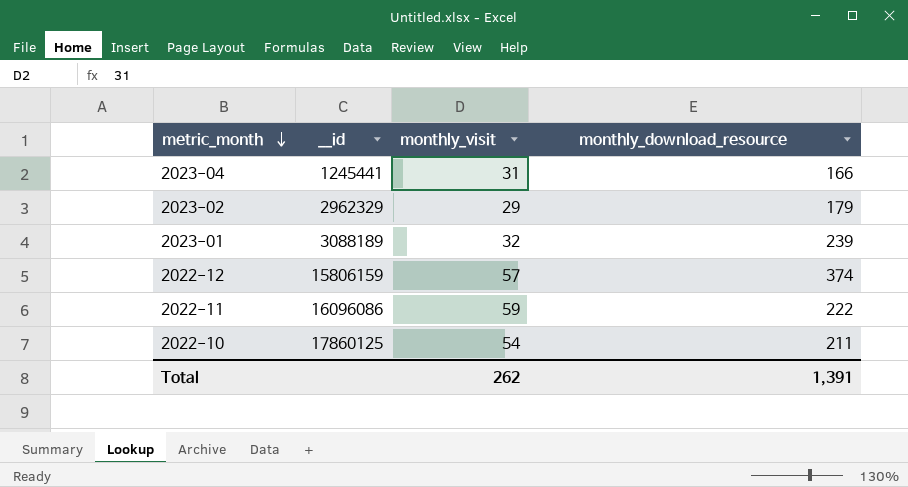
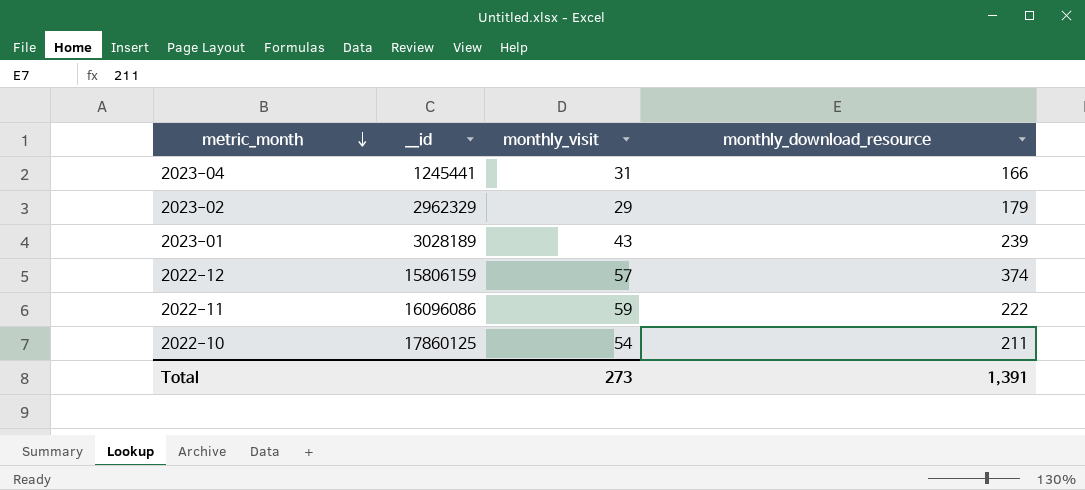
2023-01 | __id: 3088189 -> 3028189
2023-01 | monthly_visit: 32 -> 43
Total | monthly_visit: 262 -> 273

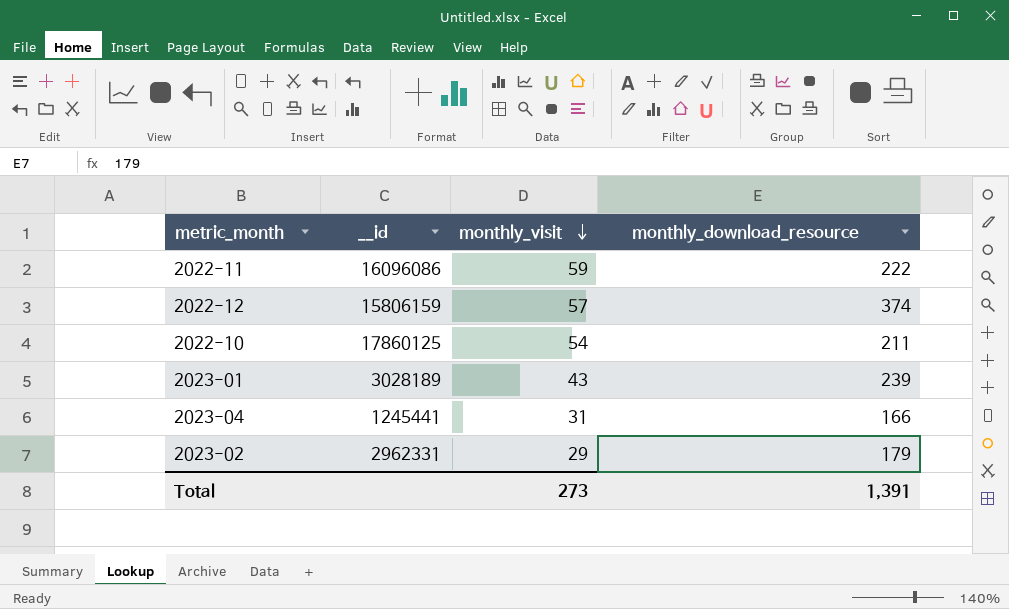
row order: metric_month descending -> monthly_visit descending
2023-02 | __id: 2962329 -> 2962331

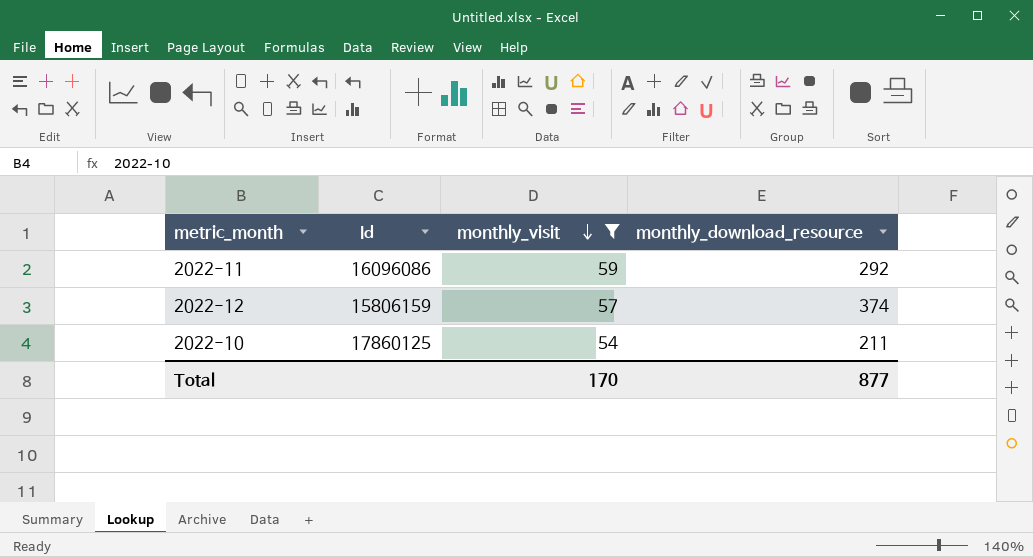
filter: none -> monthly_visit >= 54
column name: __id -> Id
2022-11 | monthly_download_resource: 222 -> 292
Total | monthly_visit: 273 -> 170
Total | monthly_download_resource: 1,391 -> 877

